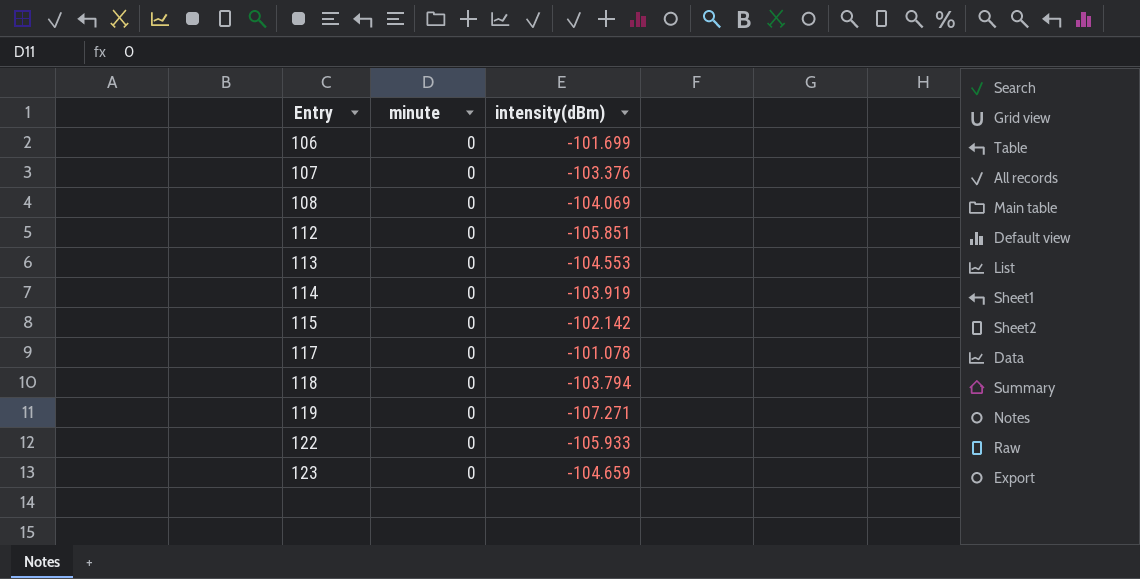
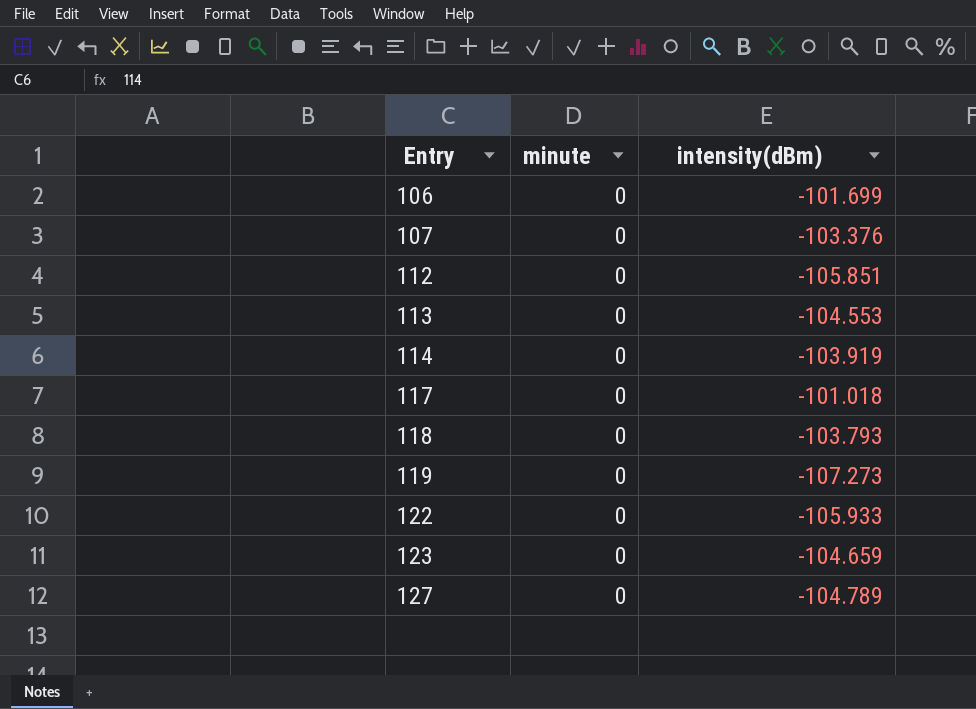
row 108: 0 | -104.069 -> none
row 115: 0 | -102.142 -> none
117 | intensity(dBm): -101.078 -> -101.018
118 | intensity(dBm): -103.794 -> -103.793
119 | intensity(dBm): -107.271 -> -107.273
row 127: none -> 0 | -104.789

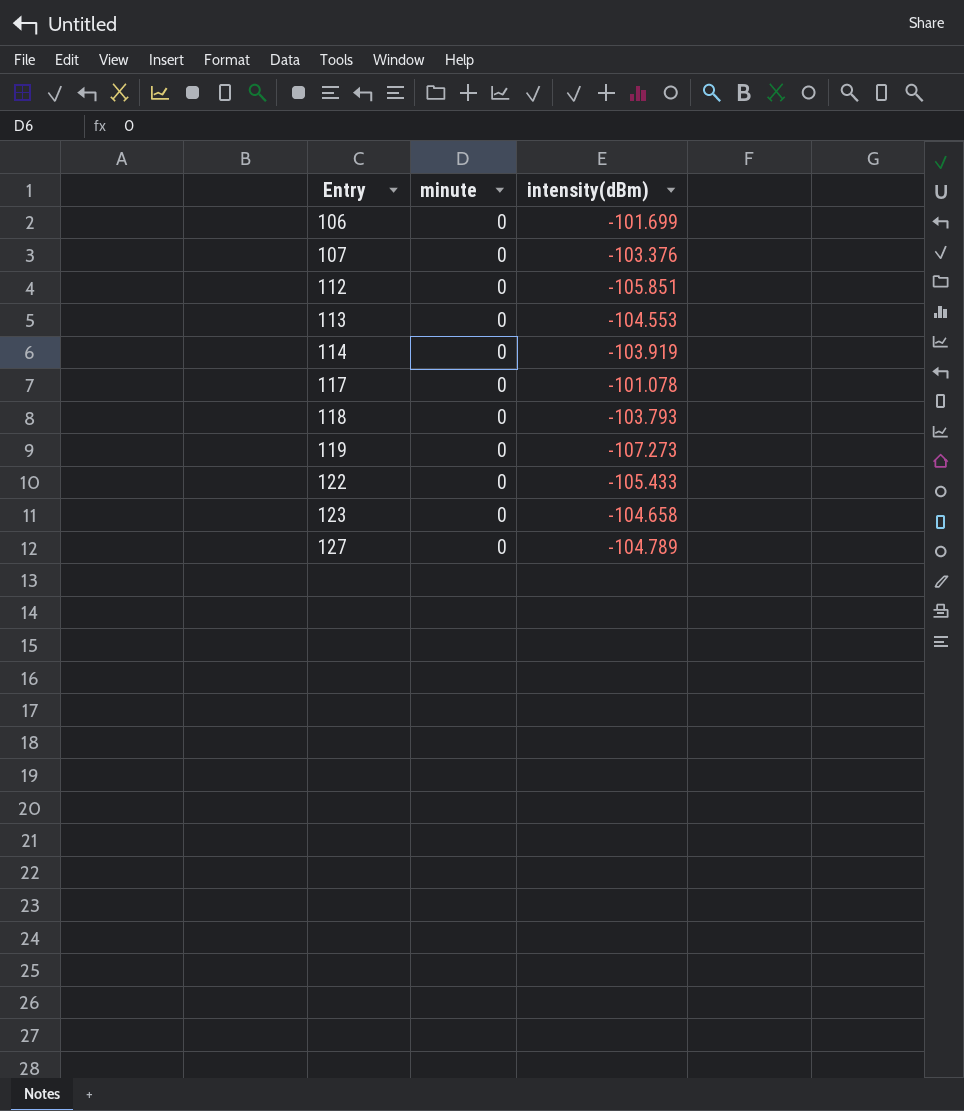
117 | intensity(dBm): -101.018 -> -101.078
122 | intensity(dBm): -105.933 -> -105.433
123 | intensity(dBm): -104.659 -> -104.658

